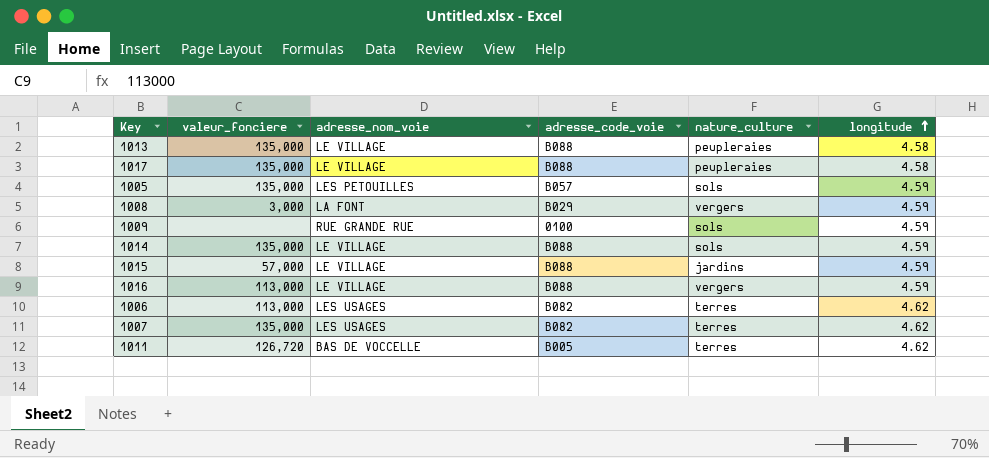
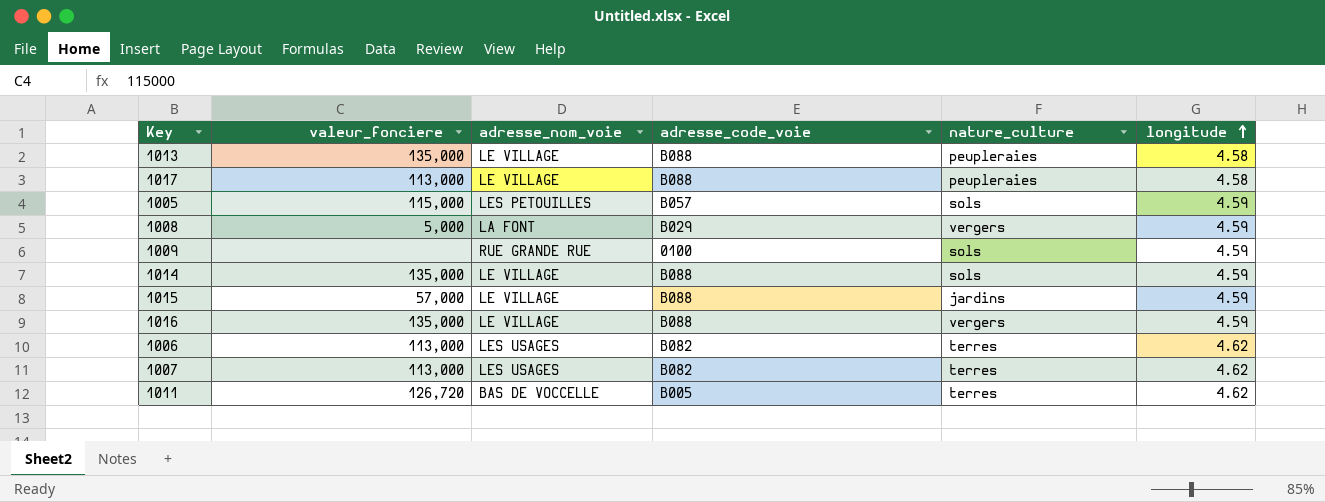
1017 | valeur_fonciere: 135,000 -> 113,000
1005 | valeur_fonciere: 135,000 -> 115,000
1008 | valeur_fonciere: 3,000 -> 5,000
1016 | valeur_fonciere: 113,000 -> 135,000
1007 | valeur_fonciere: 135,000 -> 113,000

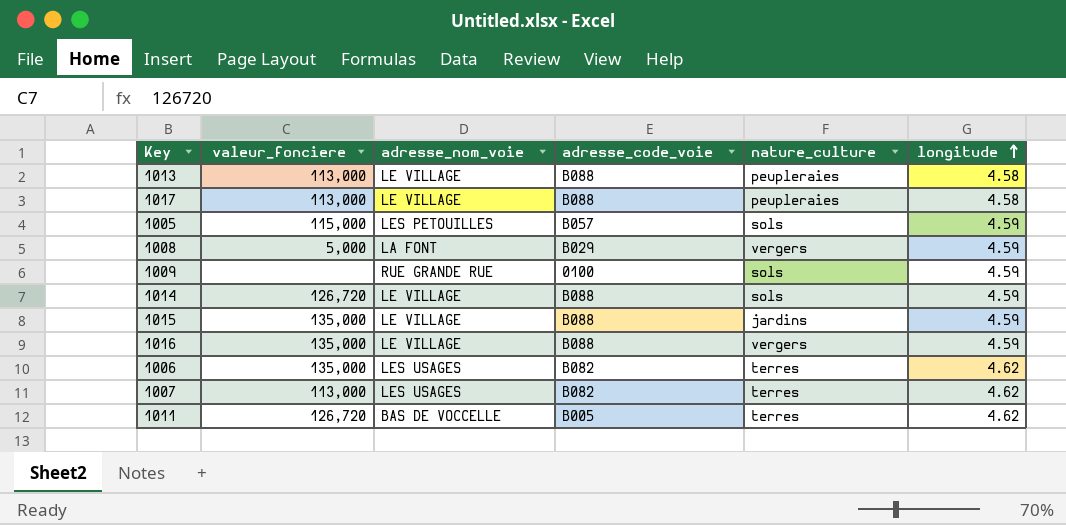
1013 | valeur_fonciere: 135,000 -> 113,000
1014 | valeur_fonciere: 135,000 -> 126,720
1015 | valeur_fonciere: 57,000 -> 135,000
1006 | valeur_fonciere: 113,000 -> 135,000

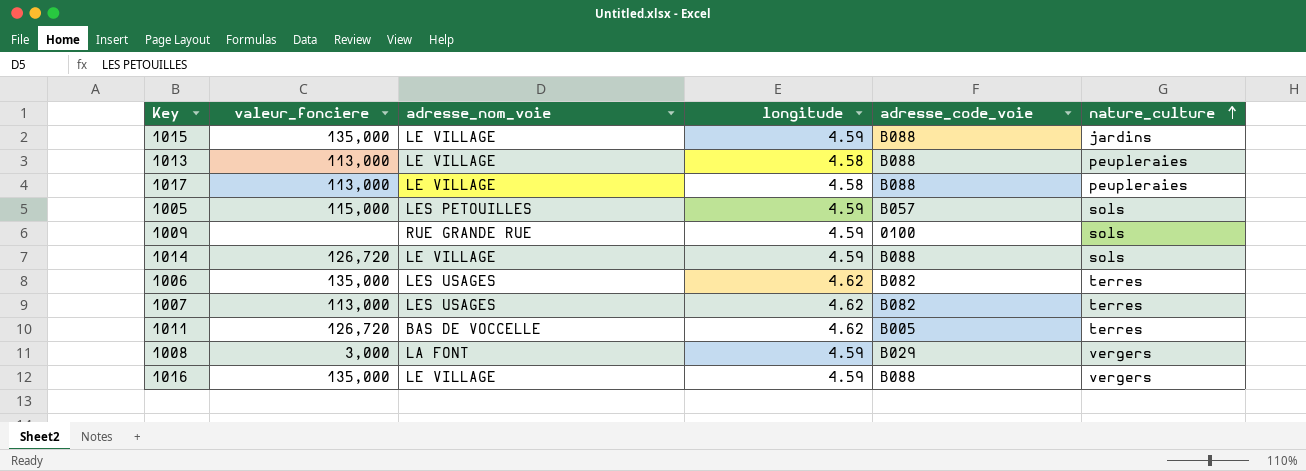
row order: longitude ascending -> nature_culture ascending
column longitude | position: 6 -> 4
1008 | valeur_fonciere: 5,000 -> 3,000

